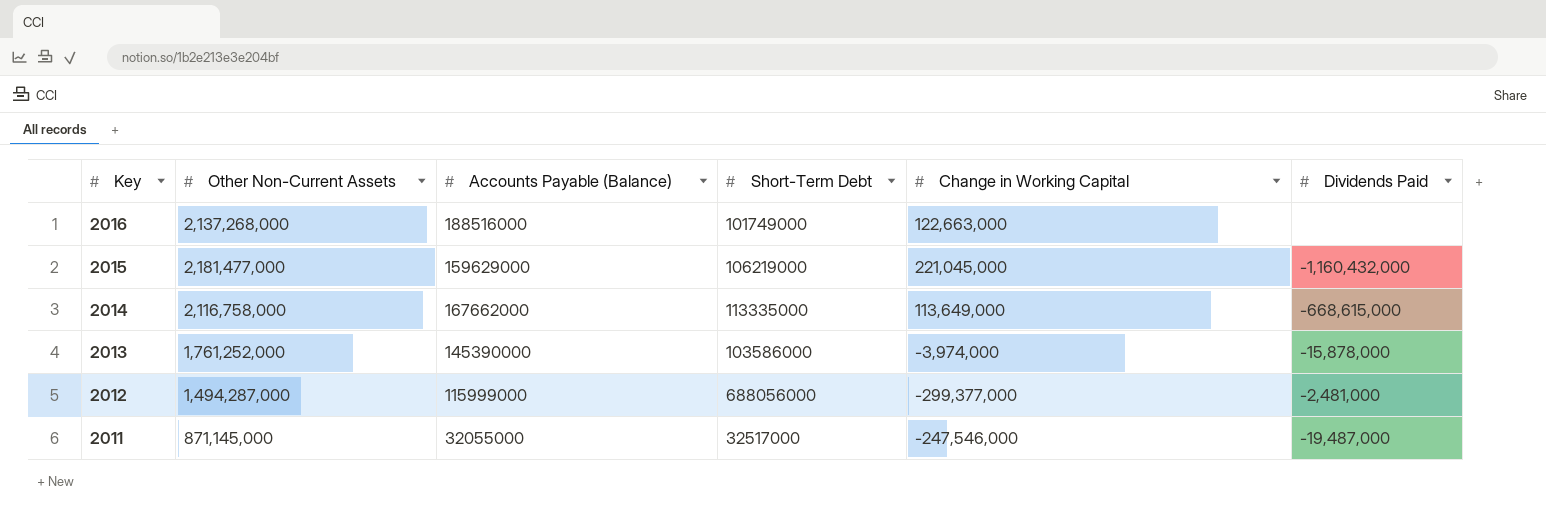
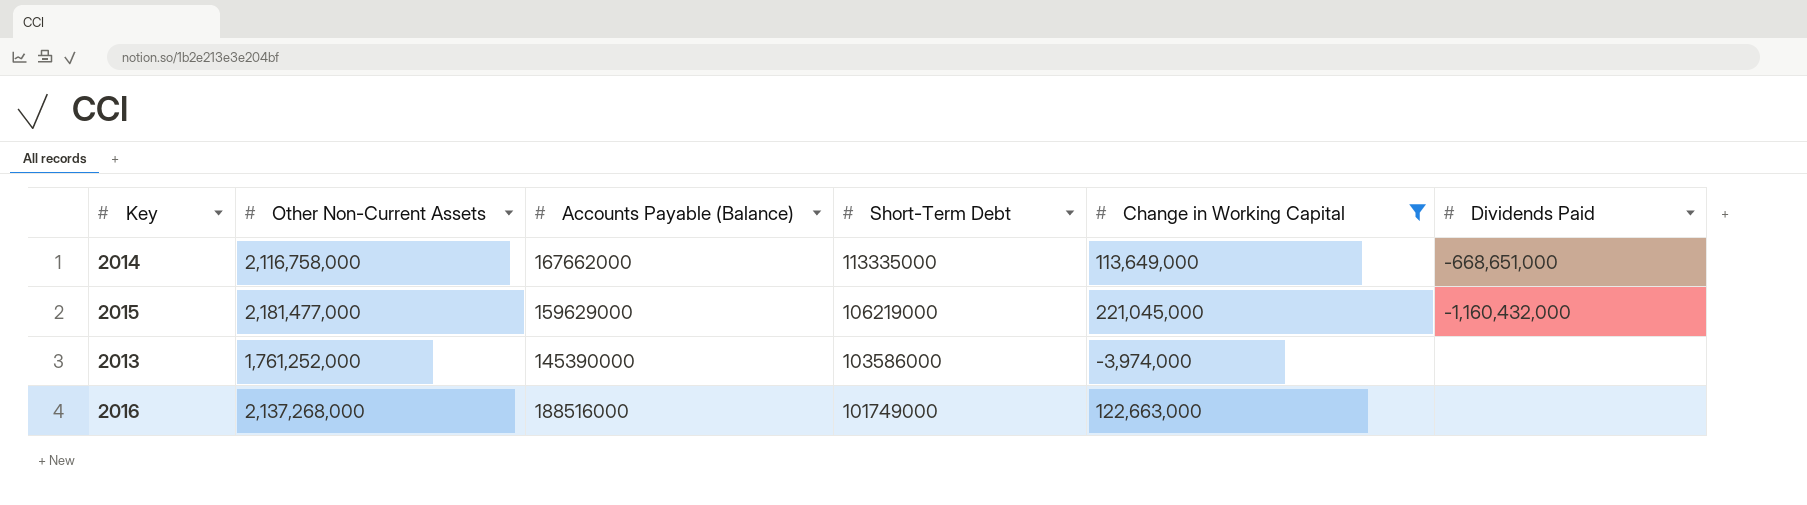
filter: none -> Change in Working Capital >= -3,974,000
row order: Key descending -> Short-Term Debt descending
2014 | Dividends Paid: -668,615,000 -> -668,651,000
2013 | Dividends Paid: -15,878,000 -> none

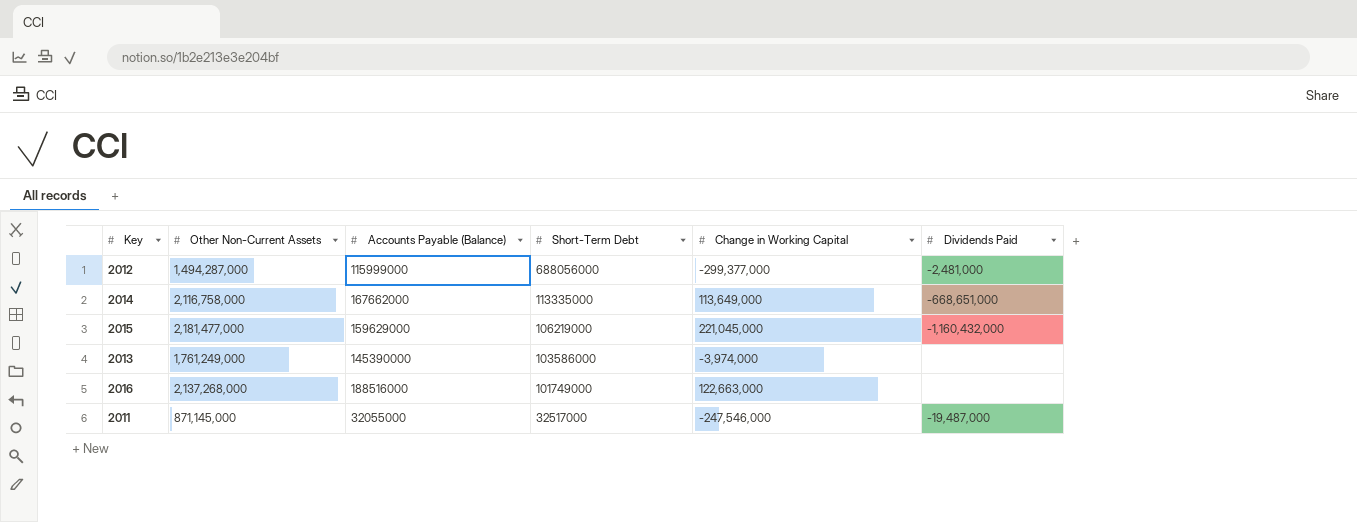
filter: Change in Working Capital >= -3,974,000 -> none
2013 | Other Non-Current Assets: 1,761,252,000 -> 1,761,249,000

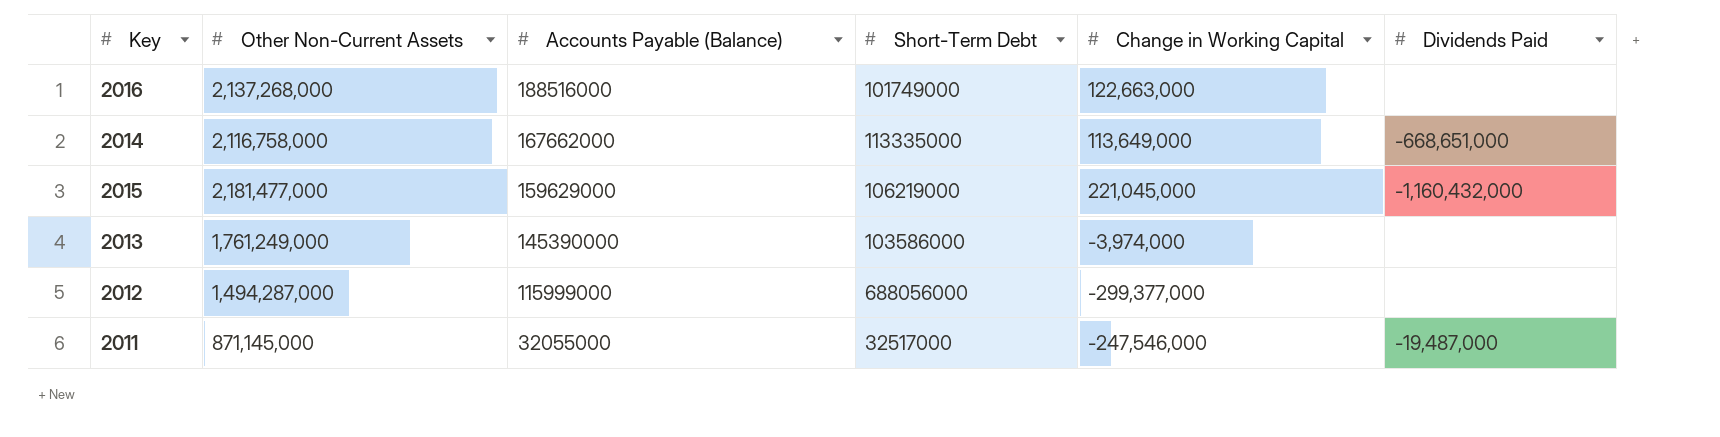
row order: Short-Term Debt descending -> Accounts Payable (Balance) descending
2012 | Dividends Paid: -2,481,000 -> none

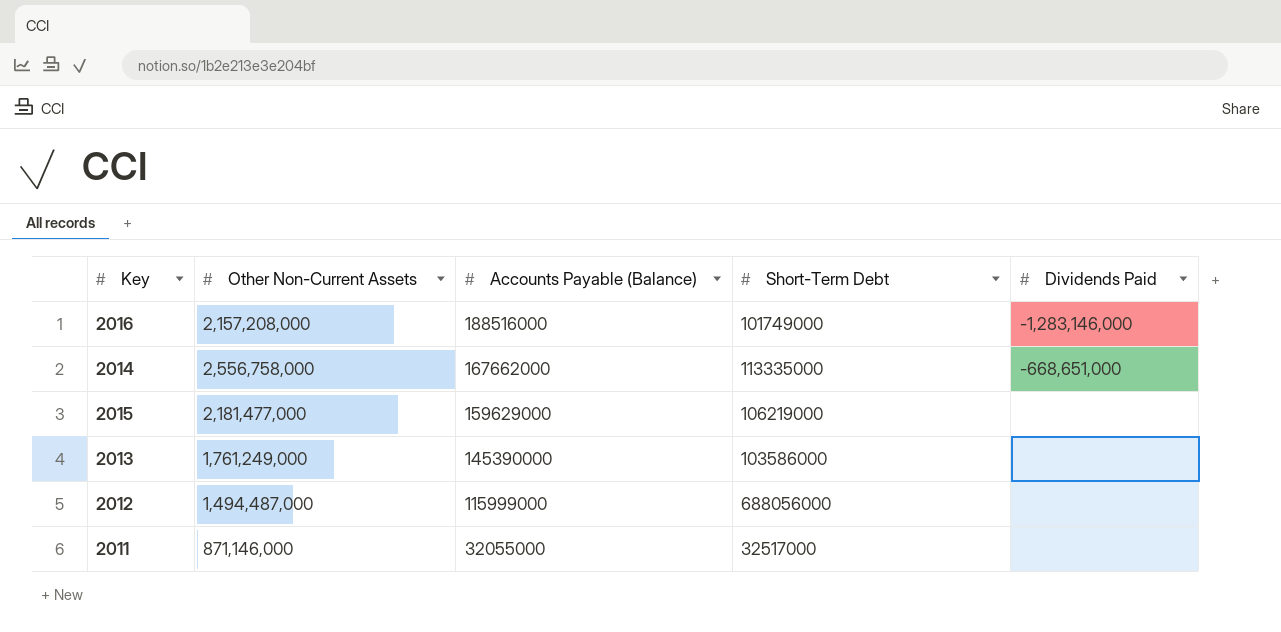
column Change in Working Capital | position: 5 -> none
2016 | Other Non-Current Assets: 2,137,268,000 -> 2,157,208,000
2016 | Dividends Paid: none -> -1,283,146,000
2014 | Other Non-Current Assets: 2,116,758,000 -> 2,556,758,000
2015 | Dividends Paid: -1,160,432,000 -> none
2012 | Other Non-Current Assets: 1,494,287,000 -> 1,494,487,000
2011 | Other Non-Current Assets: 871,145,000 -> 871,146,000
2011 | Dividends Paid: -19,487,000 -> none

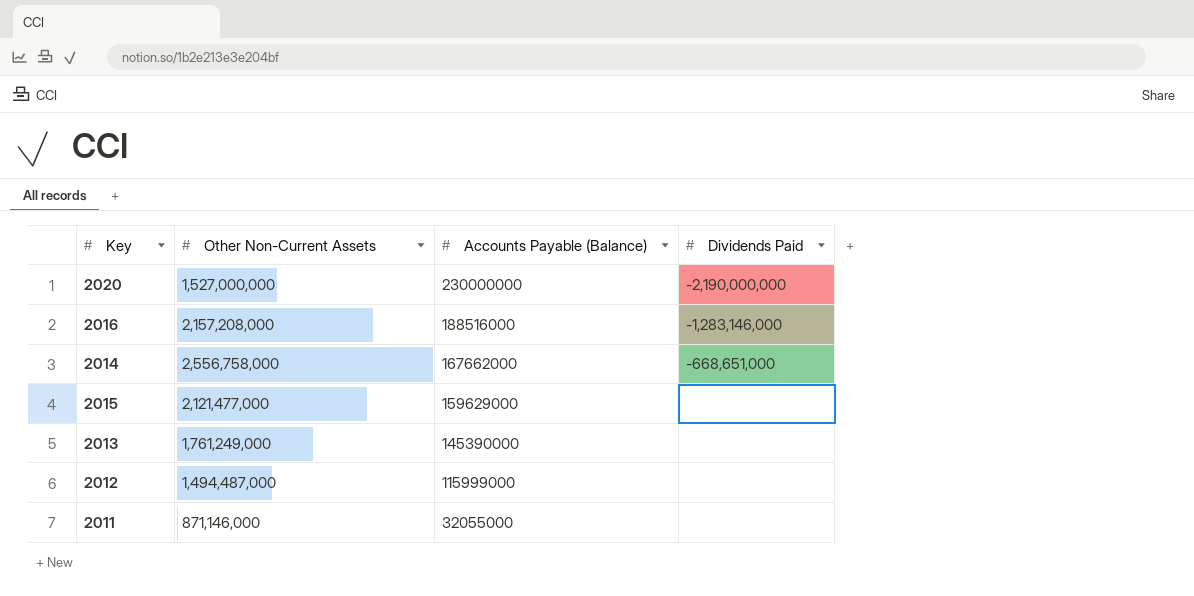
column Short-Term Debt | position: 4 -> none
row 2020: none -> 1,527,000,000 | 230000000 | -2,190,000,000
2015 | Other Non-Current Assets: 2,181,477,000 -> 2,121,477,000

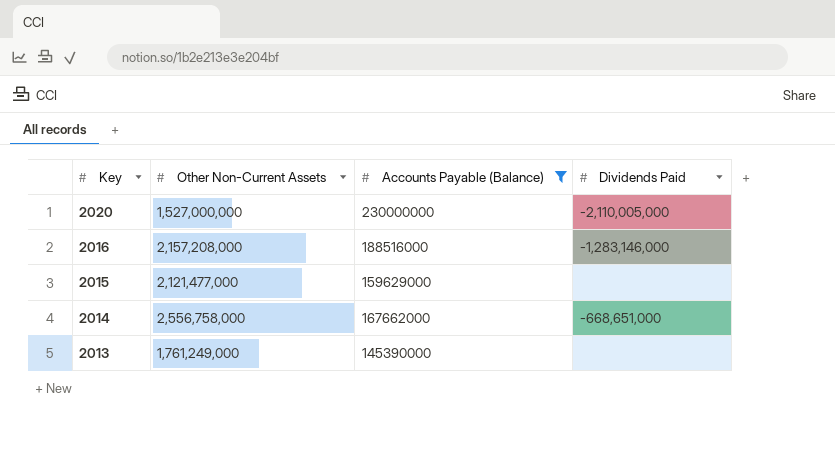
filter: none -> Accounts Payable (Balance) >= 145390000
row order: Accounts Payable (Balance) descending -> Key descending
2020 | Dividends Paid: -2,190,000,000 -> -2,110,005,000

